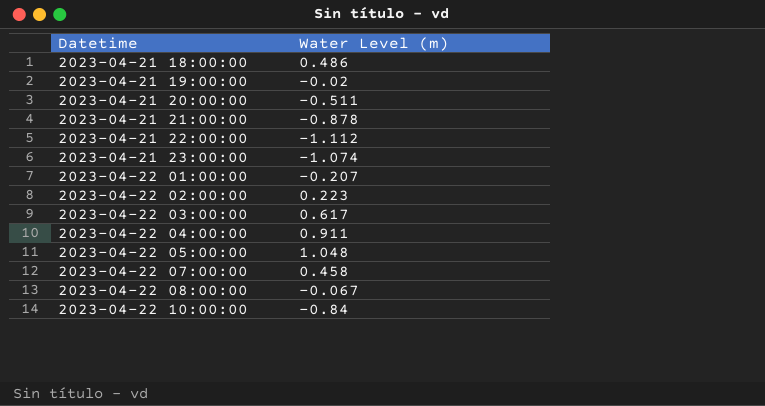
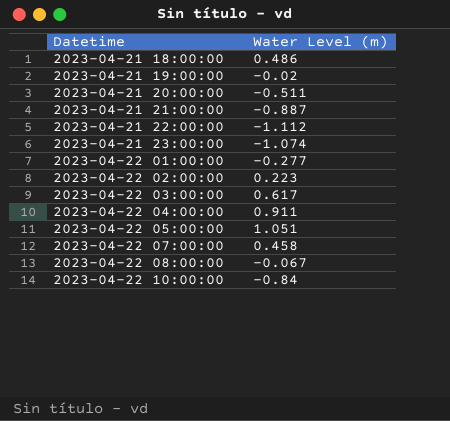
2023-04-21 21:00:00 | Water Level (m): -0.878 -> -0.887
2023-04-22 01:00:00 | Water Level (m): -0.207 -> -0.277
2023-04-22 05:00:00 | Water Level (m): 1.048 -> 1.051

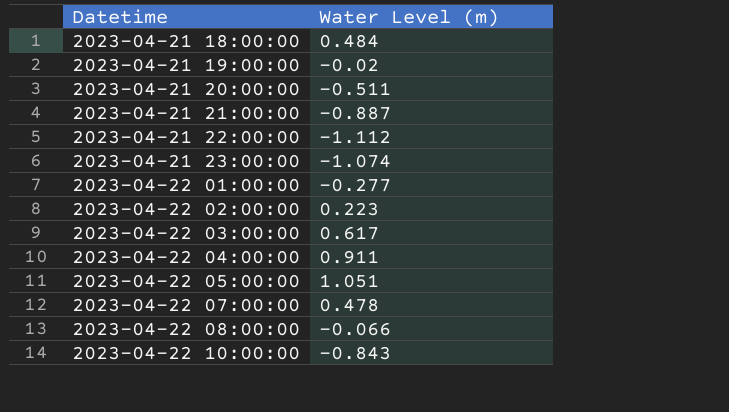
2023-04-21 18:00:00 | Water Level (m): 0.486 -> 0.484
2023-04-22 07:00:00 | Water Level (m): 0.458 -> 0.478
2023-04-22 08:00:00 | Water Level (m): -0.067 -> -0.066
2023-04-22 10:00:00 | Water Level (m): -0.84 -> -0.843

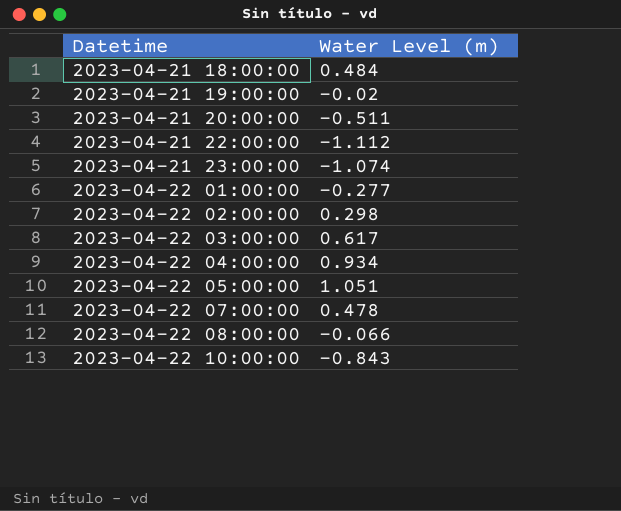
row 2023-04-21 21:00:00: -0.887 -> none
2023-04-22 02:00:00 | Water Level (m): 0.223 -> 0.298
2023-04-22 04:00:00 | Water Level (m): 0.911 -> 0.934

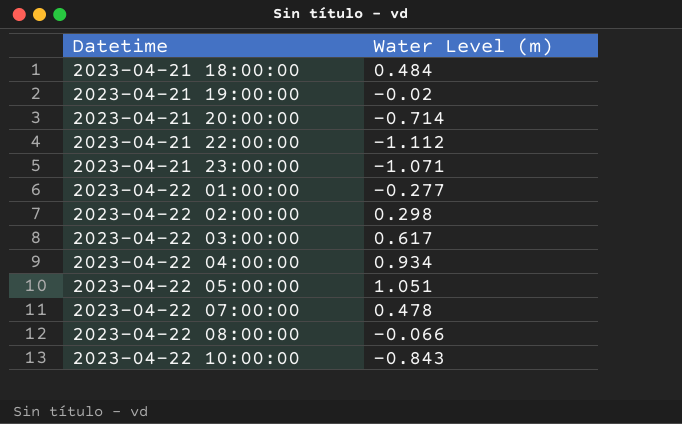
2023-04-21 20:00:00 | Water Level (m): -0.511 -> -0.714
2023-04-21 23:00:00 | Water Level (m): -1.074 -> -1.071

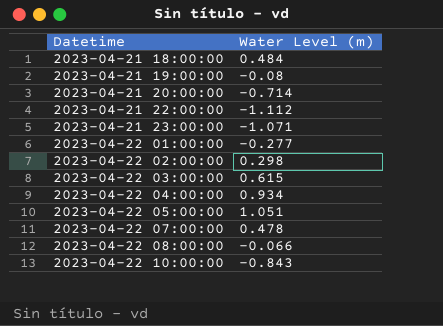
2023-04-21 19:00:00 | Water Level (m): -0.02 -> -0.08
2023-04-22 03:00:00 | Water Level (m): 0.617 -> 0.615

